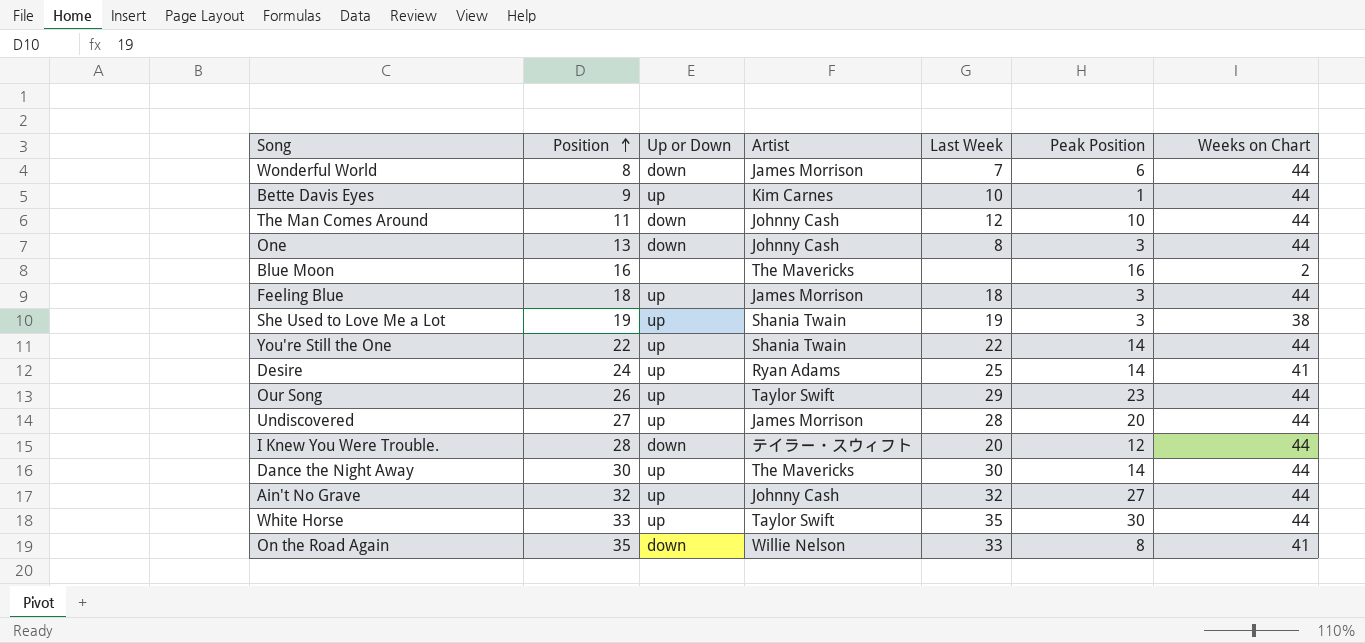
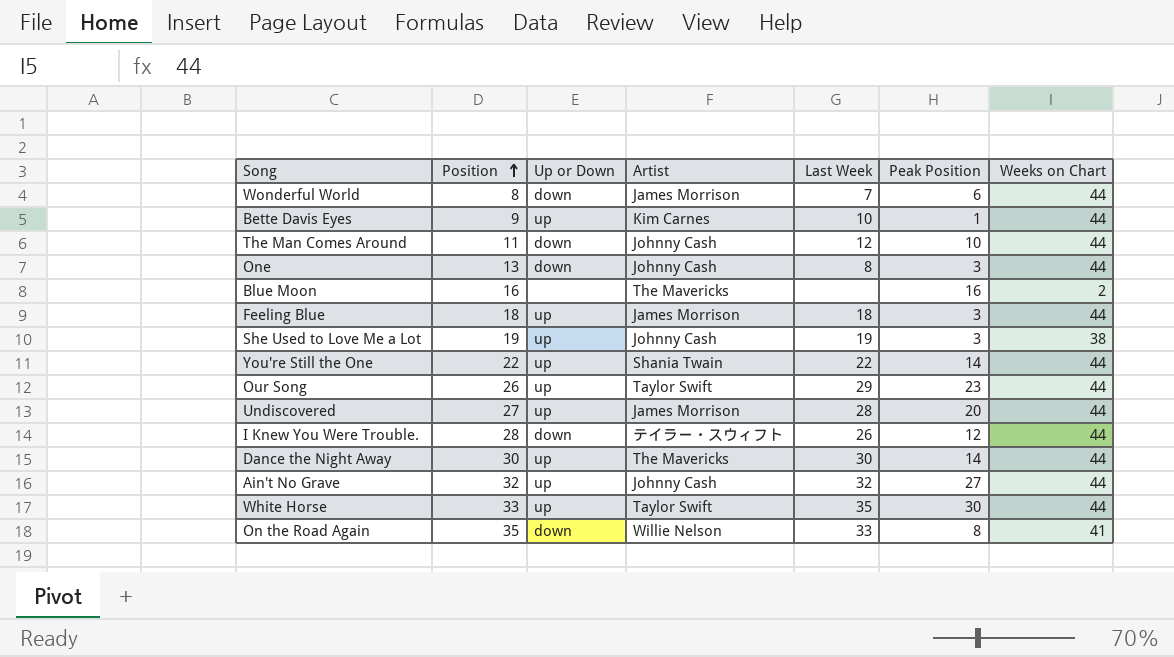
row Desire: 24 | up | Ryan Adams | 25 | 14 | 41 -> none
She Used to Love Me a Lot | Artist: Shania Twain -> Johnny Cash
I Knew You Were Trouble. | Last Week: 20 -> 26

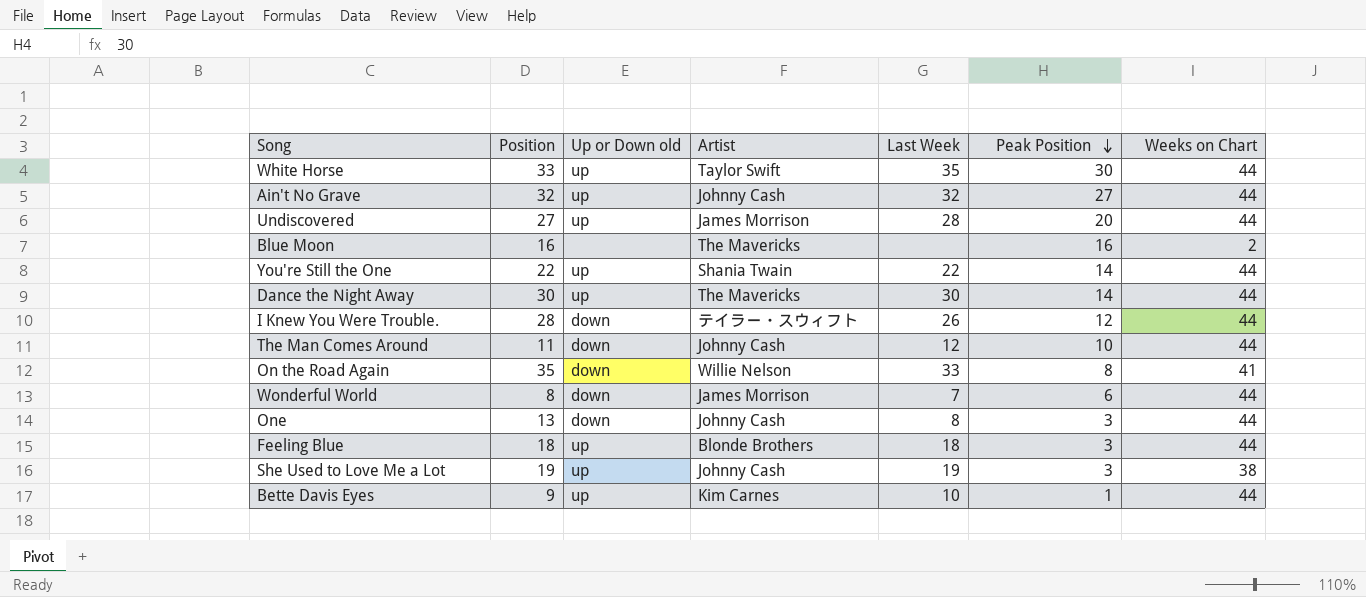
row order: Position ascending -> Peak Position descending
column name: Up or Down -> Up or Down old
row Our Song: 26 | up | Taylor Swift | 29 | 23 | 44 -> none
Feeling Blue | Artist: James Morrison -> Blonde Brothers

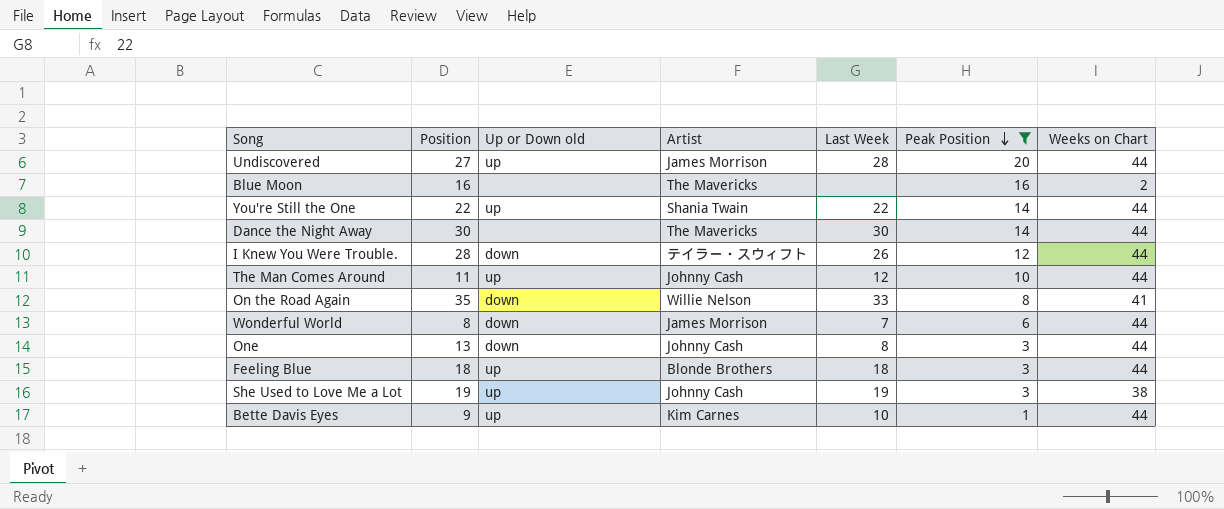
filter: none -> Peak Position <= 20
Dance the Night Away | Up or Down old: up -> none
The Man Comes Around | Up or Down old: down -> up

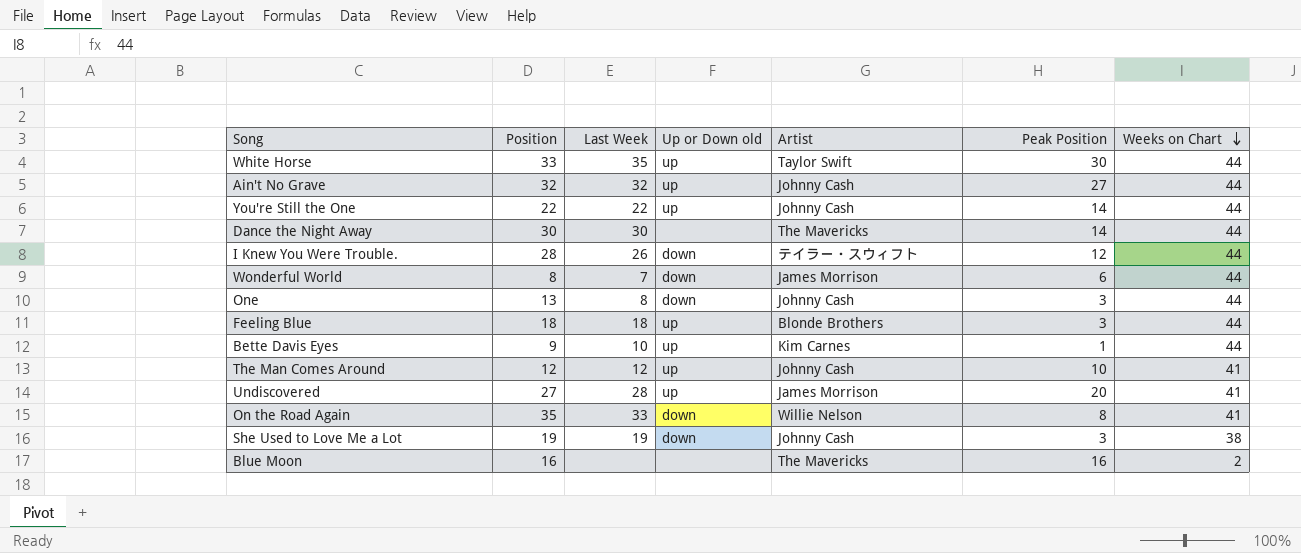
filter: Peak Position <= 20 -> none
row order: Peak Position descending -> Weeks on Chart descending
column Last Week | position: 5 -> 3
You're Still the One | Artist: Shania Twain -> Johnny Cash
The Man Comes Around | Position: 11 -> 12
The Man Comes Around | Weeks on Chart: 44 -> 41
Undiscovered | Weeks on Chart: 44 -> 41
She Used to Love Me a Lot | Up or Down old: up -> down

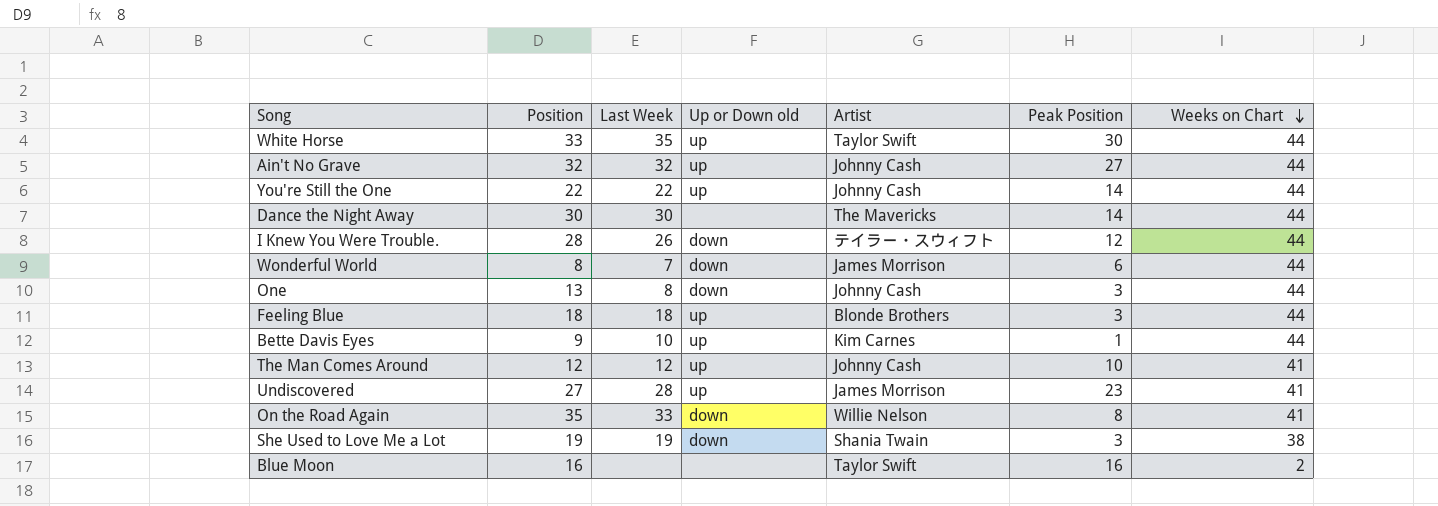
Undiscovered | Peak Position: 20 -> 23
She Used to Love Me a Lot | Artist: Johnny Cash -> Shania Twain
Blue Moon | Artist: The Mavericks -> Taylor Swift

